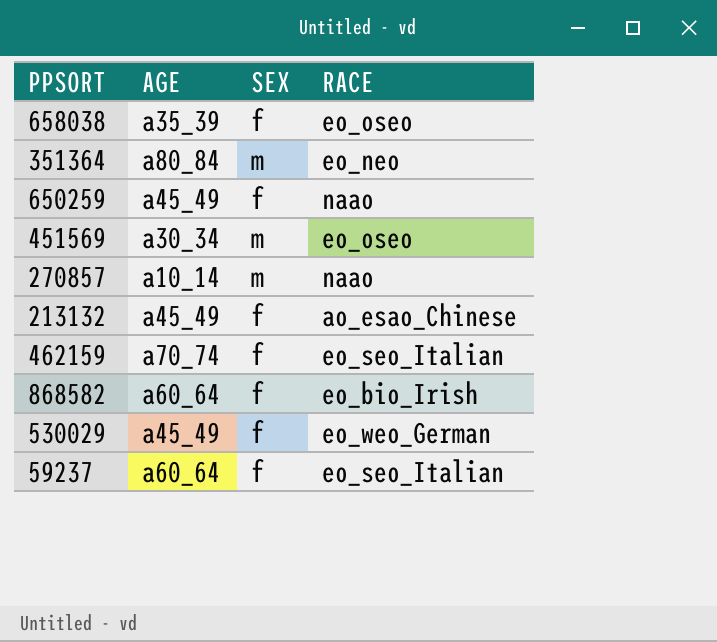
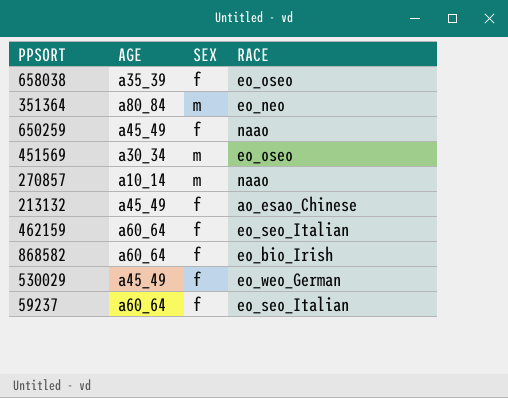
462159 | AGE: a70_74 -> a60_64

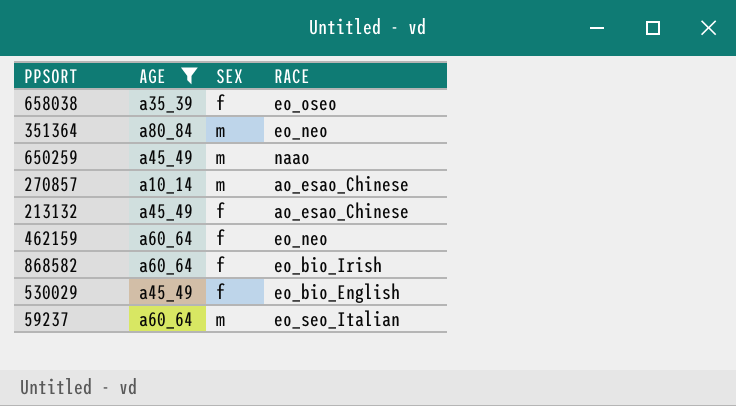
filter: none -> AGE != a30_34
650259 | SEX: f -> m
270857 | RACE: naao -> ao_esao_Chinese
462159 | RACE: eo_seo_Italian -> eo_neo
530029 | RACE: eo_weo_German -> eo_bio_English
59237 | SEX: f -> m

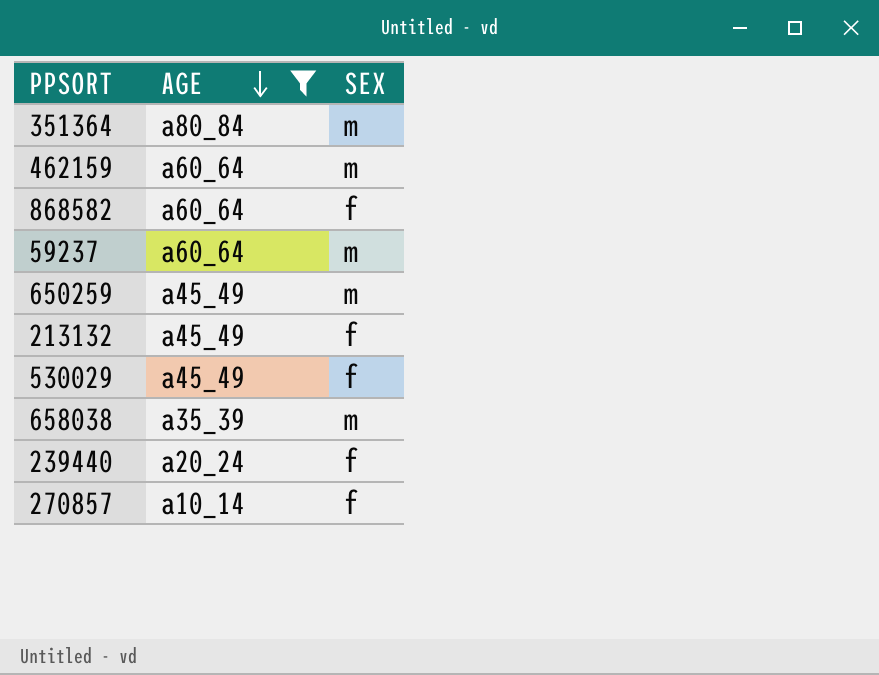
row order: none -> AGE descending
column RACE | position: 4 -> none
462159 | SEX: f -> m
658038 | SEX: f -> m
row 239440: none -> a20_24 | f
270857 | SEX: m -> f

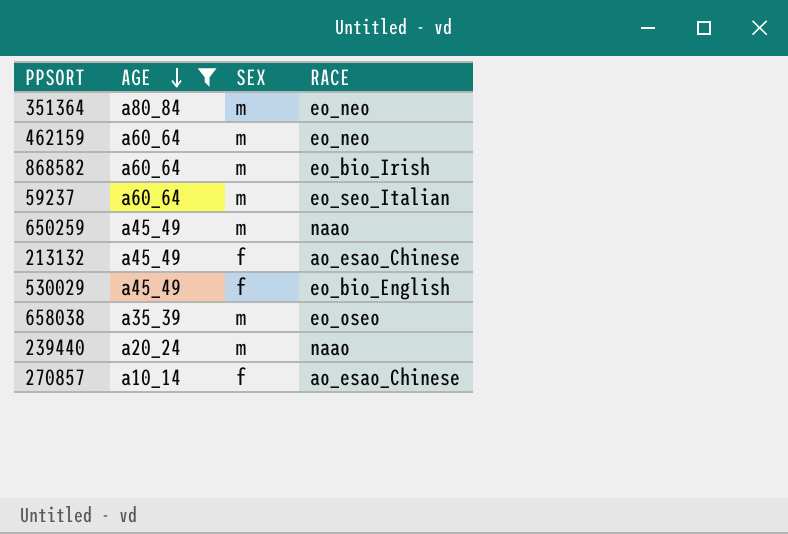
column RACE | position: none -> 4
868582 | SEX: f -> m
239440 | SEX: f -> m

